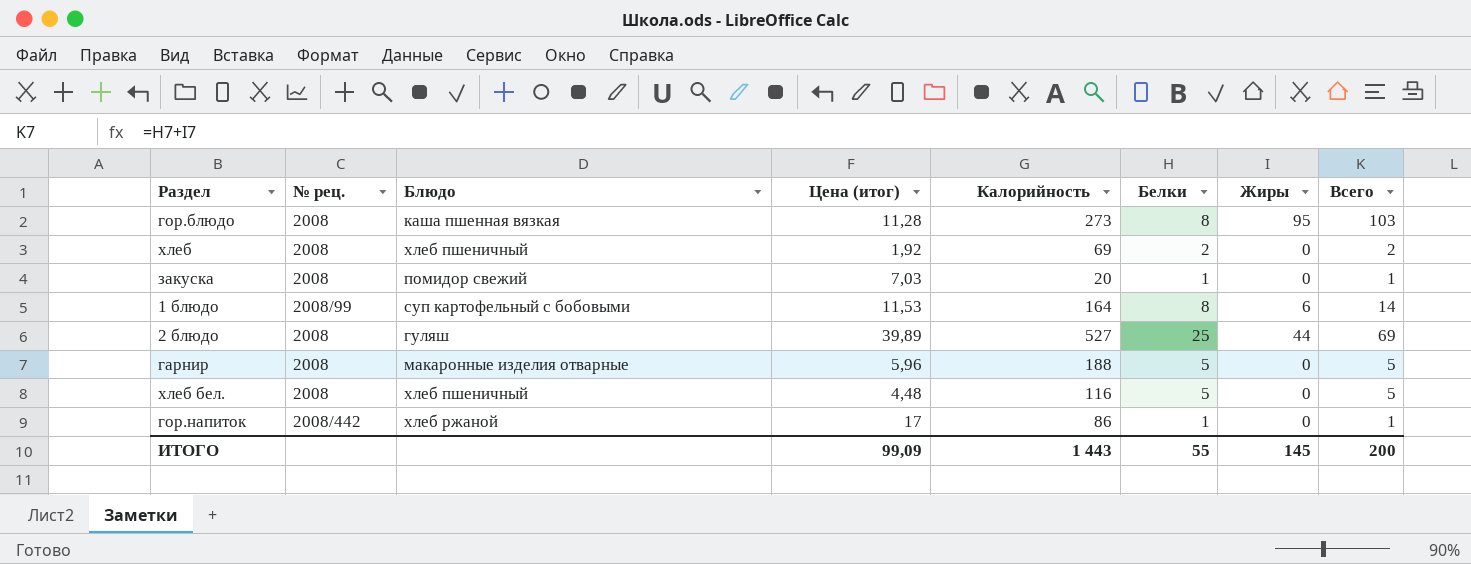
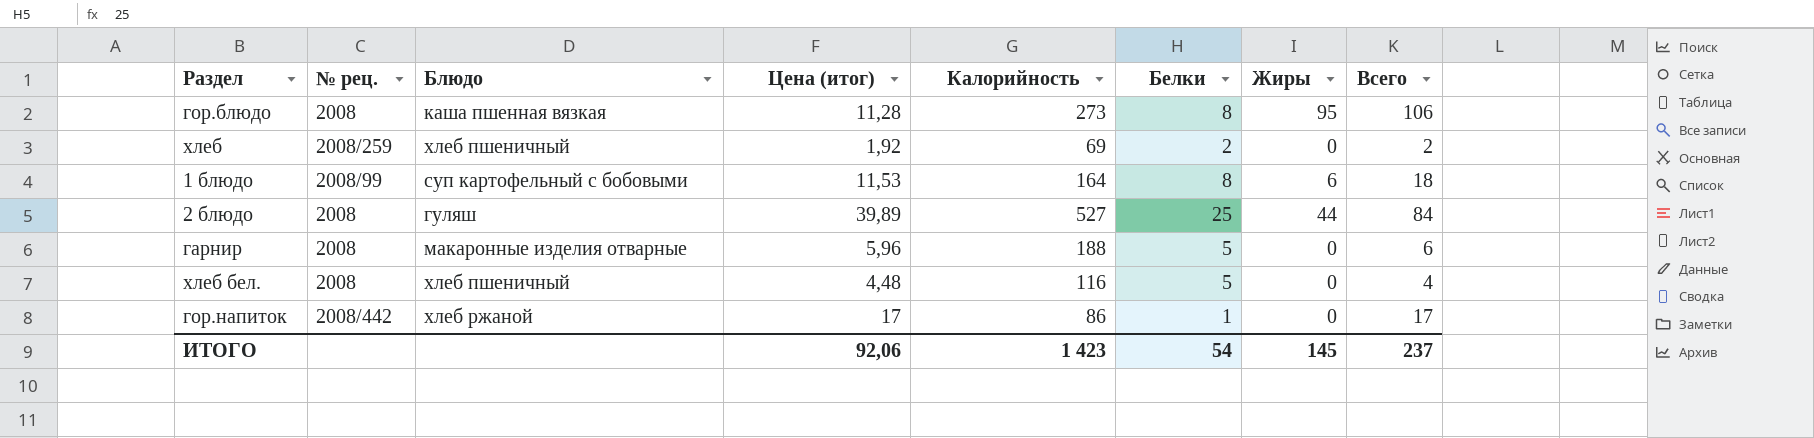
column Всего | formula: [Белки] + [Жиры] -> [Цена (итог)] + [Жиры]
row закуска: 2008 | помидор свежий | 7,03 | 20 | 1 | 0 | 1 -> none
хлеб | № рец.: 2008 -> 2008/259
ИТОГО | Цена (итог): 99,09 -> 92,06
ИТОГО | Калорийность: 1 443 -> 1 423
ИТОГО | Белки: 55 -> 54
ИТОГО | Всего: 200 -> 237

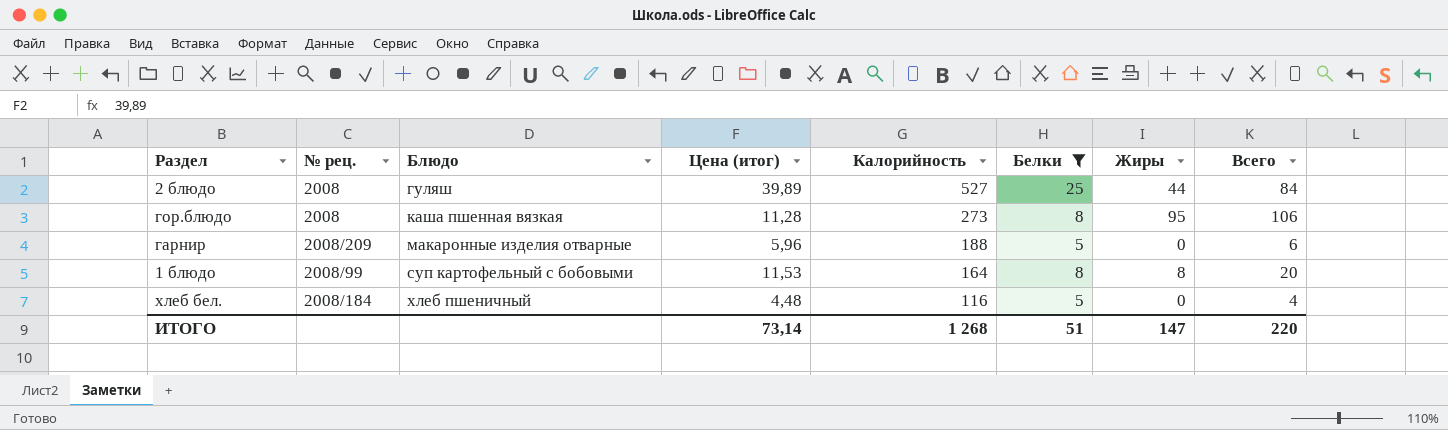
filter: none -> Белки >= 5
row order: none -> Блюдо ascending
гарнир | № рец.: 2008 -> 2008/209
1 блюдо | Жиры: 6 -> 8
1 блюдо | Всего: 18 -> 20
хлеб бел. | № рец.: 2008 -> 2008/184
ИТОГО | Цена (итог): 92,06 -> 73,14
ИТОГО | Калорийность: 1 423 -> 1 268
ИТОГО | Белки: 54 -> 51
ИТОГО | Жиры: 145 -> 147
ИТОГО | Всего: 237 -> 220

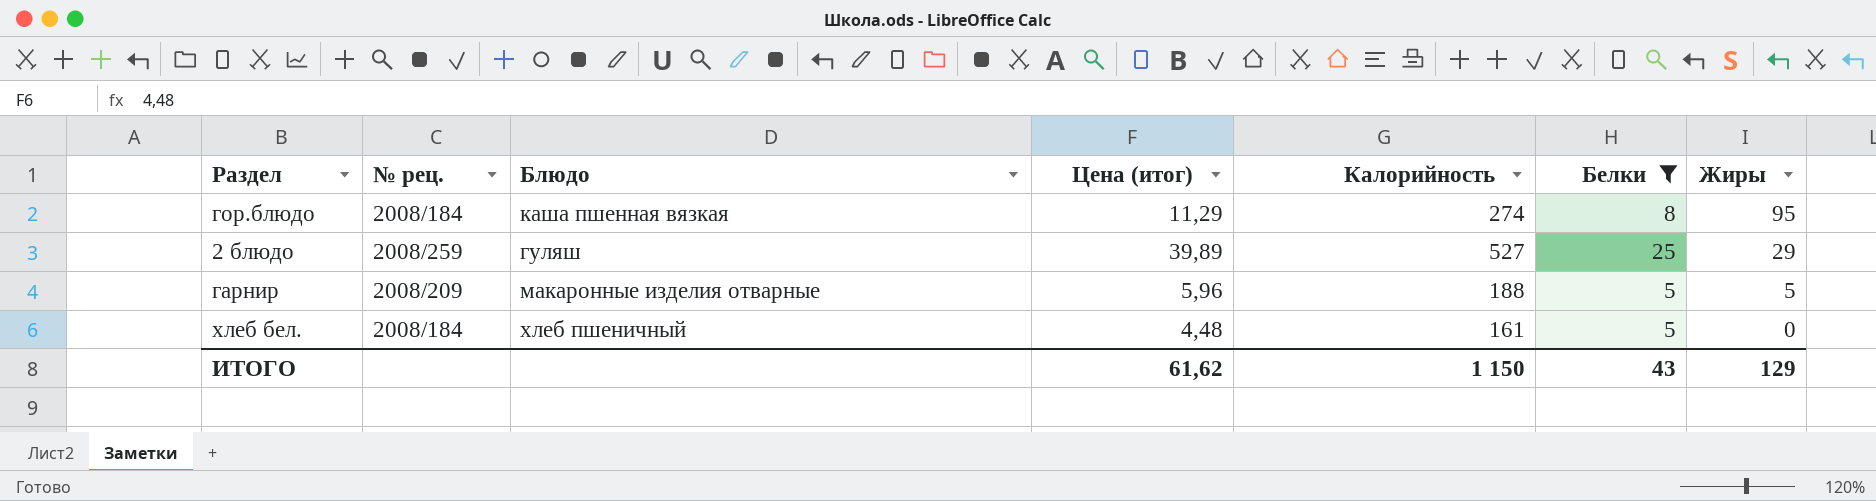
row order: Блюдо ascending -> Жиры descending
column Всего | formula: [Цена (итог)] + [Жиры] -> none
row 1 блюдо: 2008/99 | суп картофельный с бобовыми | 11,53 | 164 | 8 | 8 | 20 -> none
гор.блюдо | № рец.: 2008 -> 2008/184
гор.блюдо | Цена (итог): 11,28 -> 11,29
гор.блюдо | Калорийность: 273 -> 274
2 блюдо | № рец.: 2008 -> 2008/259
2 блюдо | Жиры: 44 -> 29
гарнир | Жиры: 0 -> 5
хлеб бел. | Калорийность: 116 -> 161
ИТОГО | Цена (итог): 73,14 -> 61,62
ИТОГО | Калорийность: 1 268 -> 1 150
ИТОГО | Белки: 51 -> 43
ИТОГО | Жиры: 147 -> 129

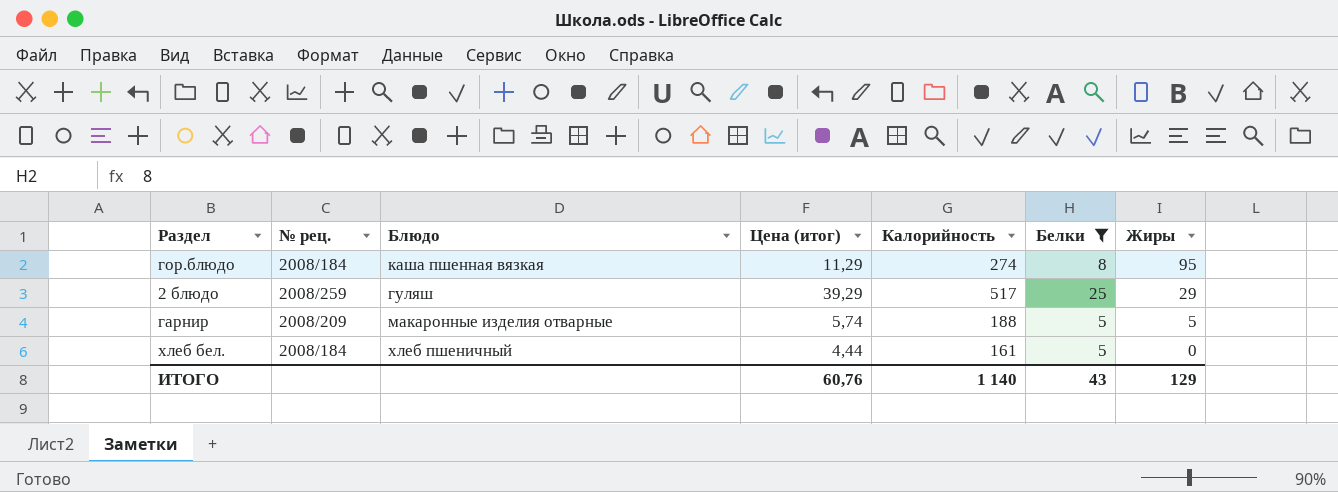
2 блюдо | Цена (итог): 39,89 -> 39,29
2 блюдо | Калорийность: 527 -> 517
гарнир | Цена (итог): 5,96 -> 5,74
хлеб бел. | Цена (итог): 4,48 -> 4,44
ИТОГО | Цена (итог): 61,62 -> 60,76
ИТОГО | Калорийность: 1 150 -> 1 140

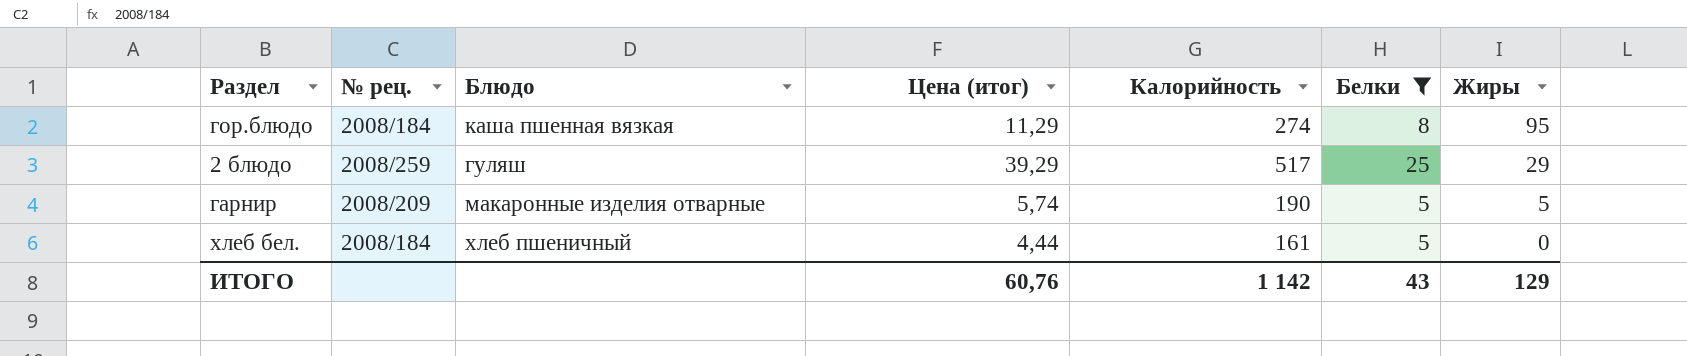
гарнир | Калорийность: 188 -> 190
ИТОГО | Калорийность: 1 140 -> 1 142

